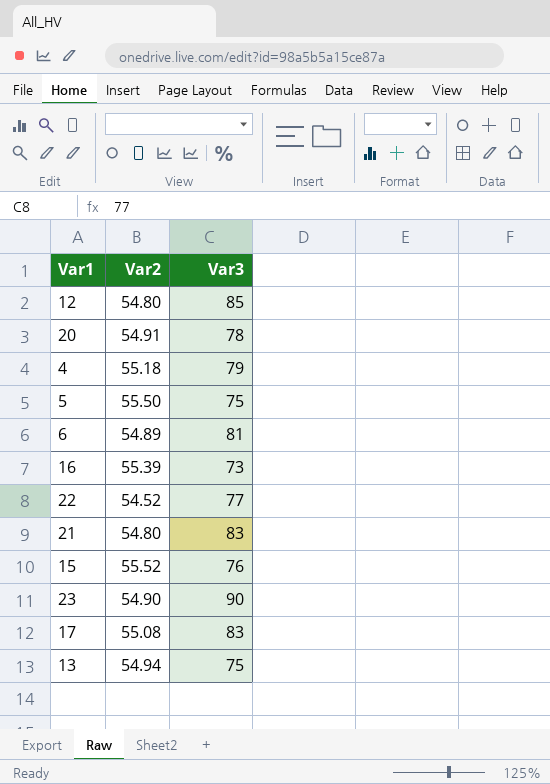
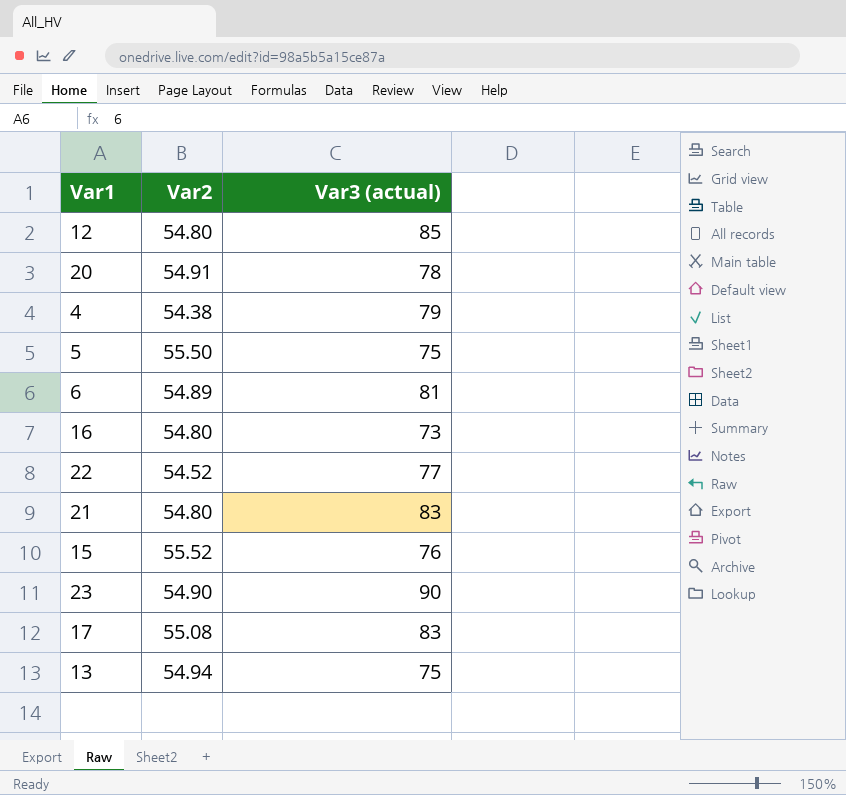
column name: Var3 -> Var3 (actual)
4 | Var2: 55.18 -> 54.38
16 | Var2: 55.39 -> 54.80

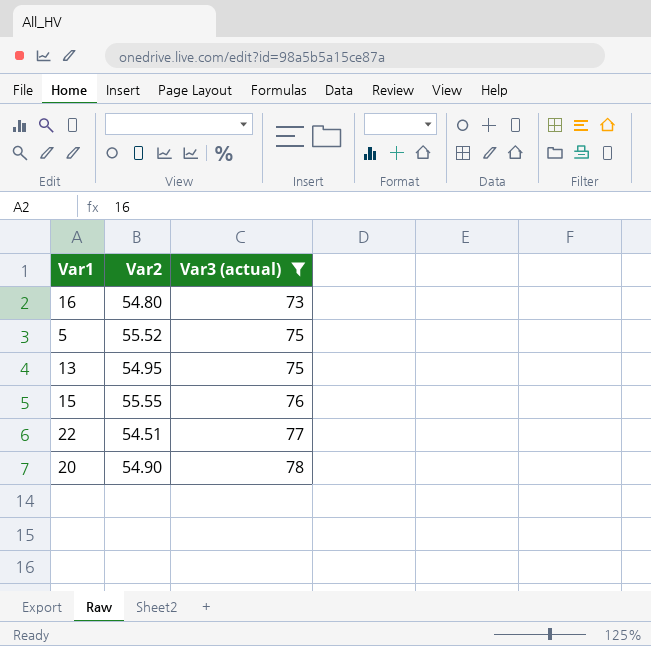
filter: none -> Var3 (actual) <= 78
row order: none -> Var3 (actual) ascending
5 | Var2: 55.50 -> 55.52
13 | Var2: 54.94 -> 54.95
15 | Var2: 55.52 -> 55.55
22 | Var2: 54.52 -> 54.51
20 | Var2: 54.91 -> 54.90

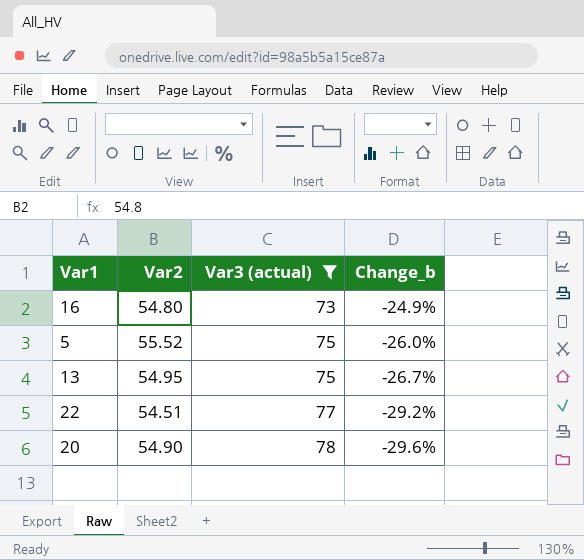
column Change_b | formula: none -> ([Var2] - [Var3 (actual)]) / [Var3 (actual)]
row 15: 55.55 | 76 -> none

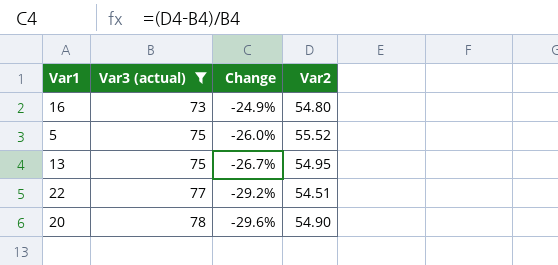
column name: Change_b -> Change
column Var2 | position: 2 -> 4

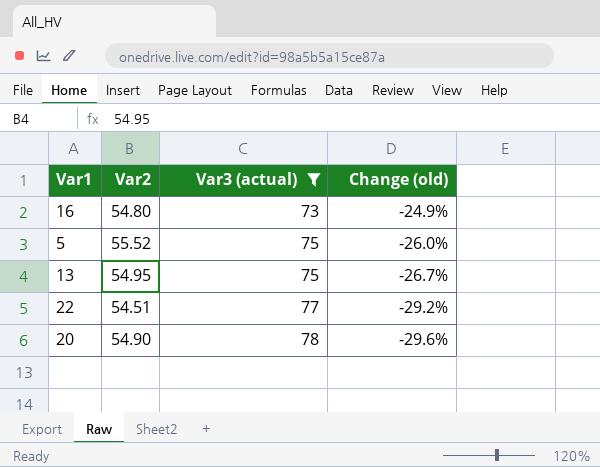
column Var2 | position: 4 -> 2
column name: Change -> Change (old)

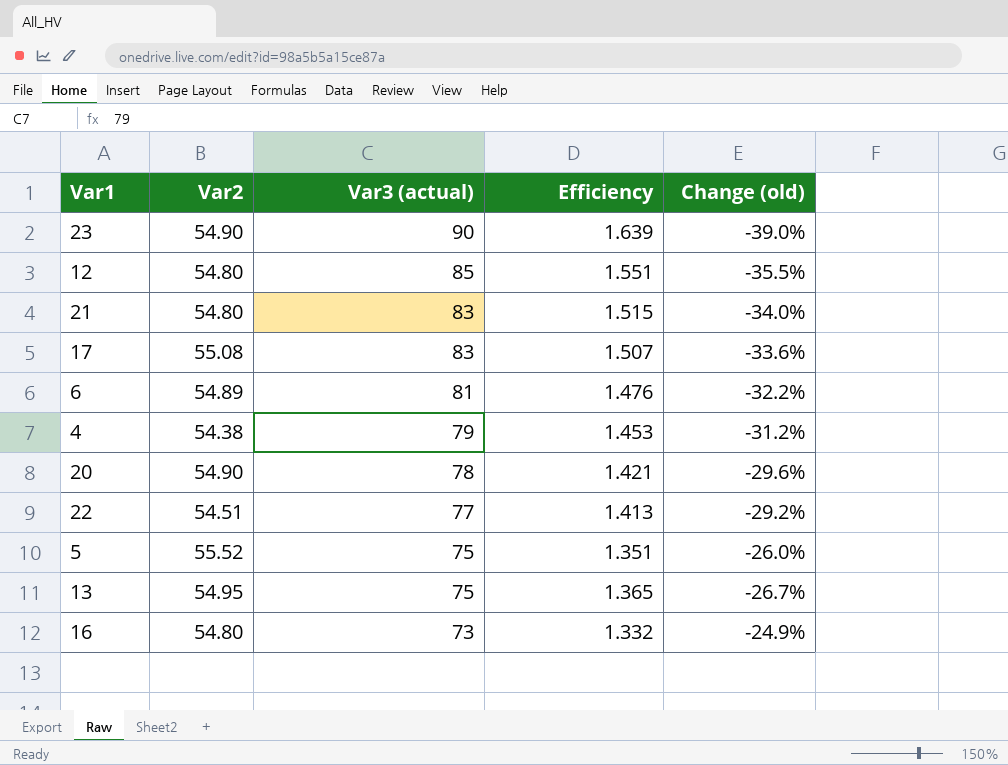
filter: Var3 (actual) <= 78 -> none
row order: Var3 (actual) ascending -> Var3 (actual) descending
column Efficiency | formula: none -> [Var3 (actual)] / [Var2]

